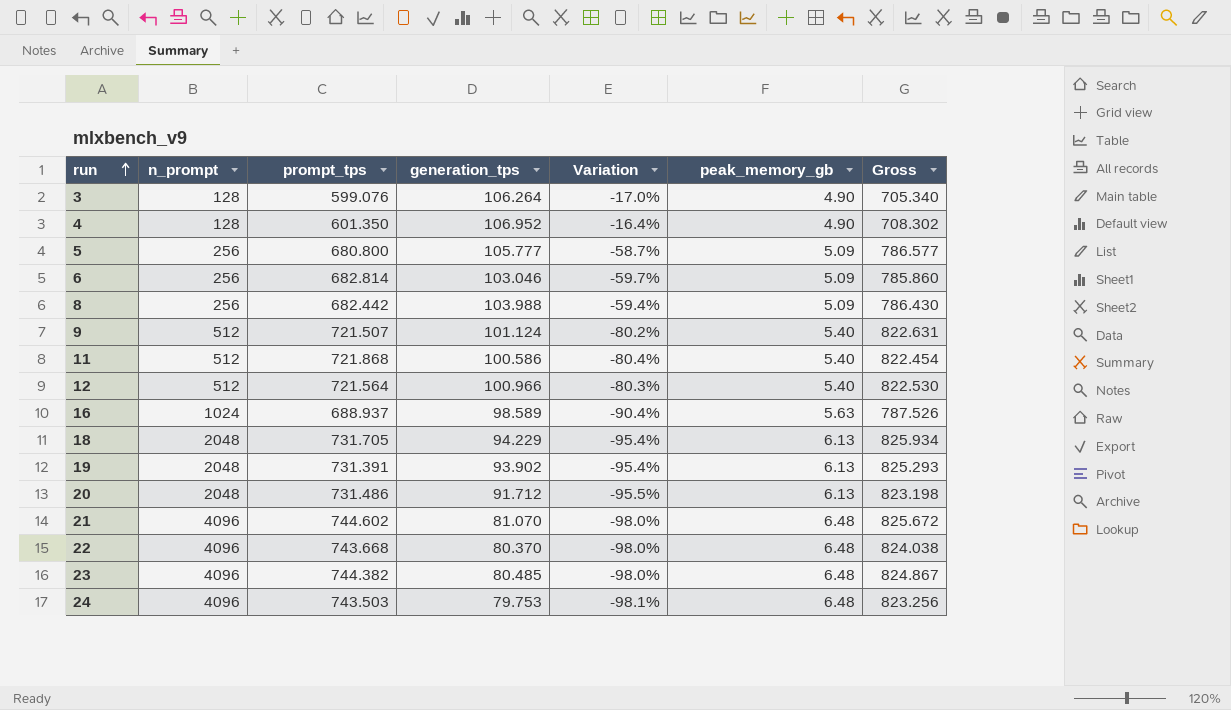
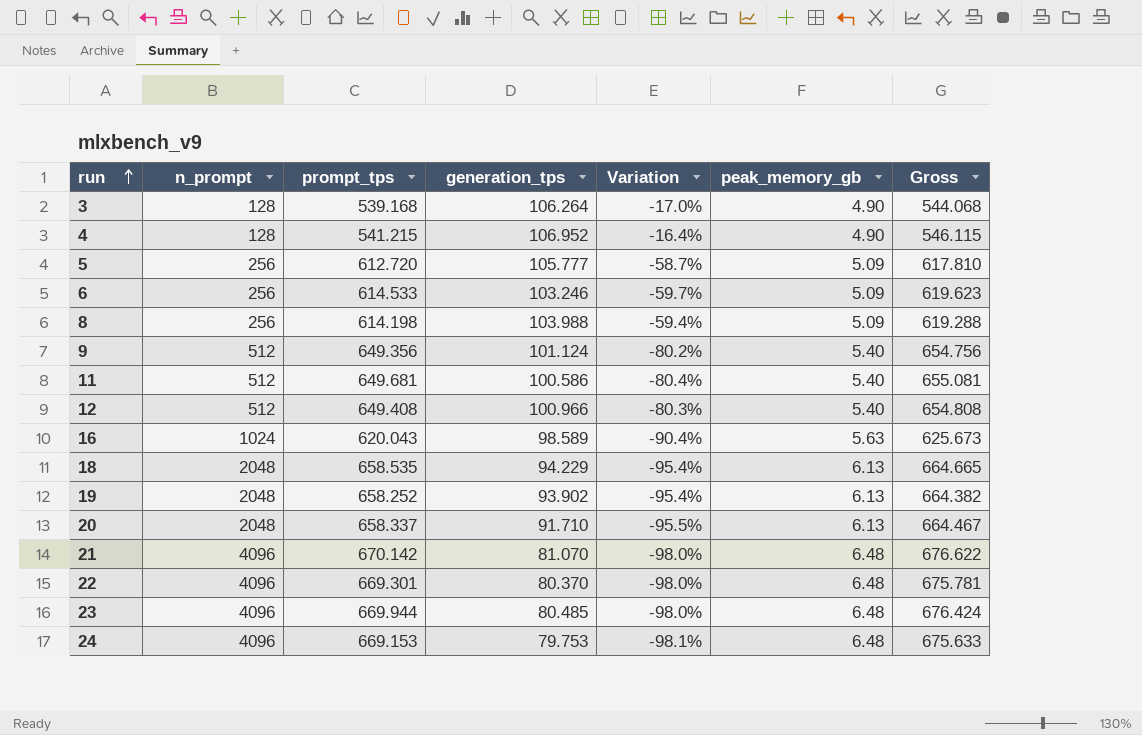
column Gross | formula: [prompt_tps] + [generation_tps] -> [prompt_tps] + [peak_memory_gb]
3 | prompt_tps: 599.076 -> 539.168
4 | prompt_tps: 601.350 -> 541.215
5 | prompt_tps: 680.800 -> 612.720
6 | prompt_tps: 682.814 -> 614.533
6 | generation_tps: 103.046 -> 103.246
8 | prompt_tps: 682.442 -> 614.198
9 | prompt_tps: 721.507 -> 649.356
11 | prompt_tps: 721.868 -> 649.681
12 | prompt_tps: 721.564 -> 649.408
16 | prompt_tps: 688.937 -> 620.043
18 | prompt_tps: 731.705 -> 658.535
19 | prompt_tps: 731.391 -> 658.252
20 | prompt_tps: 731.486 -> 658.337
20 | generation_tps: 91.712 -> 91.710
21 | prompt_tps: 744.602 -> 670.142
22 | prompt_tps: 743.668 -> 669.301
23 | prompt_tps: 744.382 -> 669.944
24 | prompt_tps: 743.503 -> 669.153

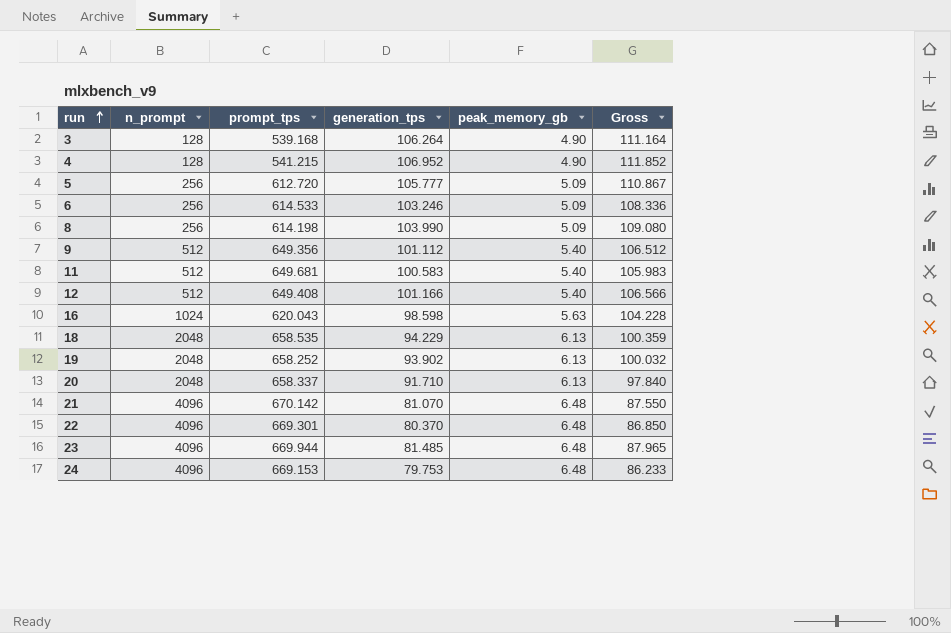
column Variation | formula: ([generation_tps] - [n_prompt]) / [n_prompt] -> none
column Gross | formula: [prompt_tps] + [peak_memory_gb] -> [generation_tps] + [peak_memory_gb]
8 | generation_tps: 103.988 -> 103.990
9 | generation_tps: 101.124 -> 101.112
11 | generation_tps: 100.586 -> 100.583
12 | generation_tps: 100.966 -> 101.166
16 | generation_tps: 98.589 -> 98.598
23 | generation_tps: 80.485 -> 81.485

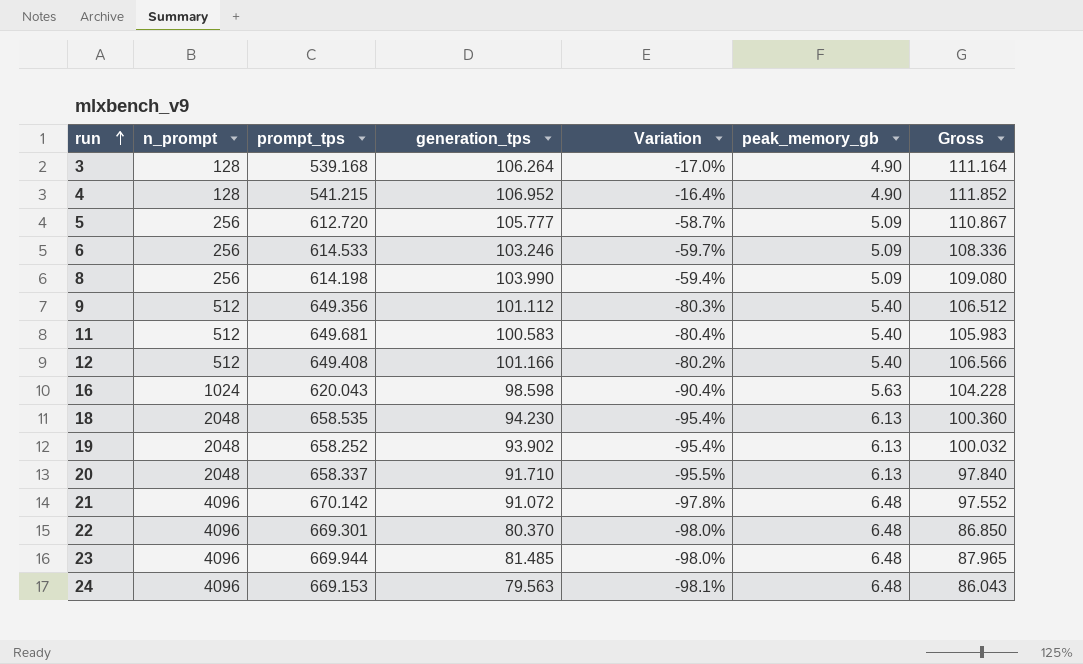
column Variation | formula: none -> ([generation_tps] - [n_prompt]) / [n_prompt]
18 | generation_tps: 94.229 -> 94.230
18 | Gross: 100.359 -> 100.360
21 | generation_tps: 81.070 -> 91.072
21 | Gross: 87.550 -> 97.552
24 | generation_tps: 79.753 -> 79.563
24 | Gross: 86.233 -> 86.043

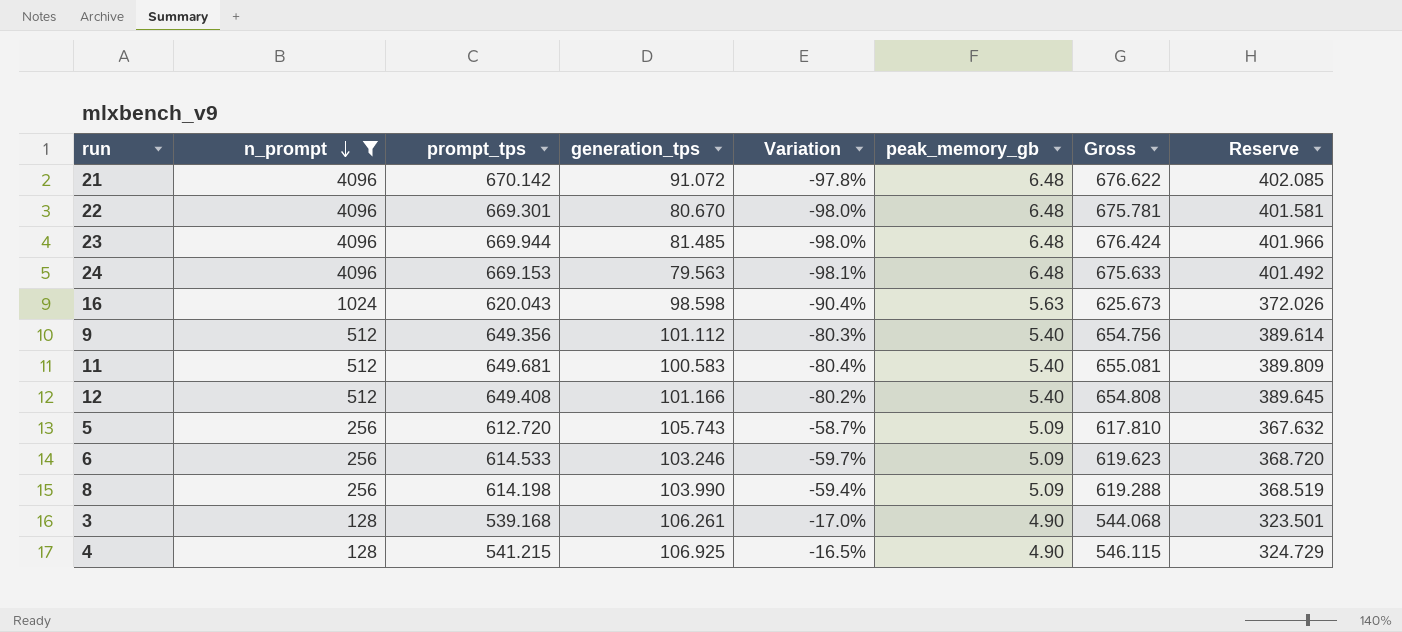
filter: none -> n_prompt != 2048
row order: run ascending -> n_prompt descending
column Gross | formula: [generation_tps] + [peak_memory_gb] -> [prompt_tps] + [peak_memory_gb]
column Reserve | formula: none -> [prompt_tps] * 0.6
22 | generation_tps: 80.370 -> 80.670
5 | generation_tps: 105.777 -> 105.743
3 | generation_tps: 106.264 -> 106.261
4 | generation_tps: 106.952 -> 106.925
4 | Variation: -16.4% -> -16.5%

